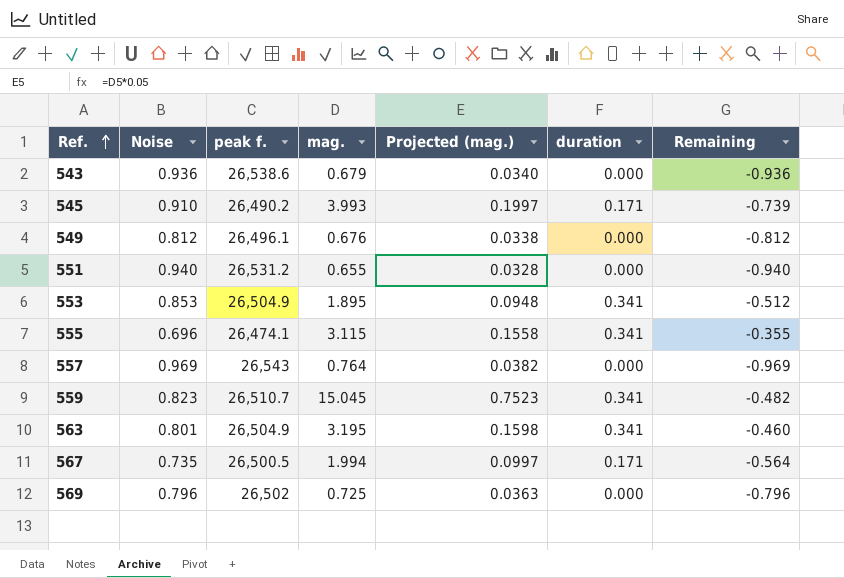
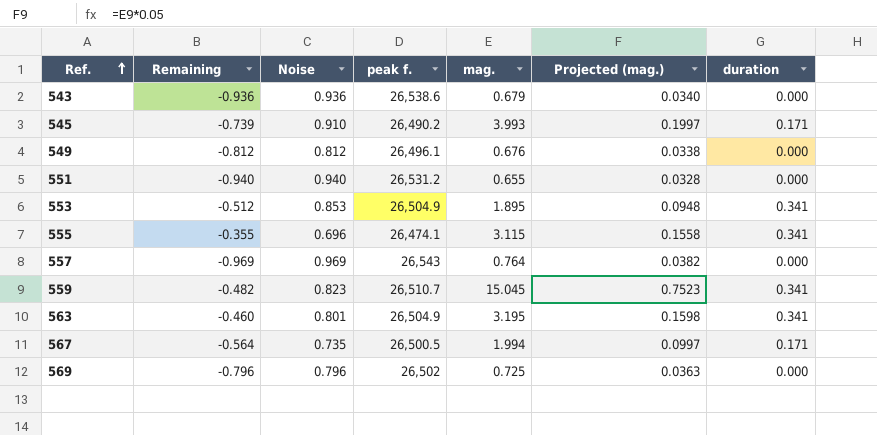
column Remaining | position: 7 -> 2

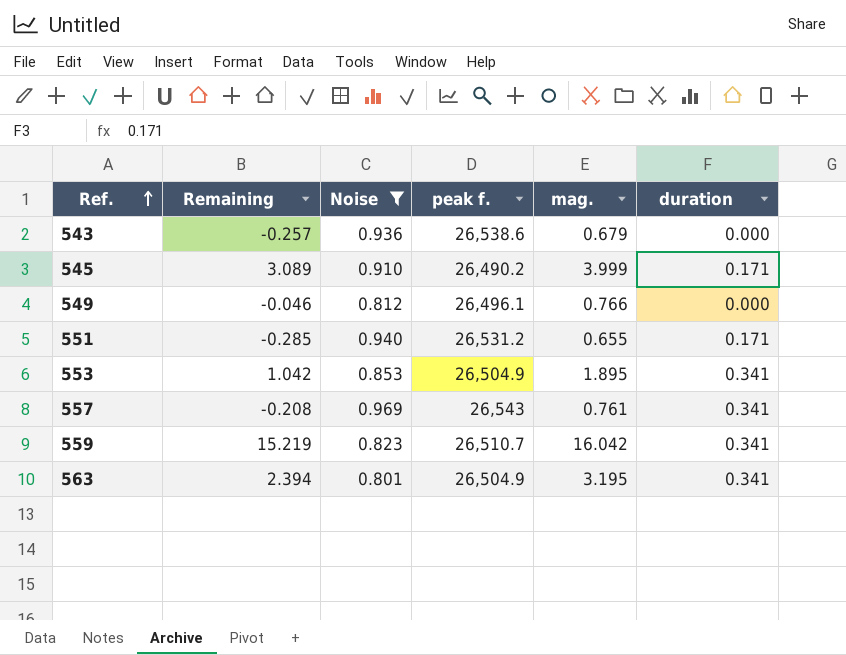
filter: none -> Noise >= 0.801
column Projected (mag.) | formula: [mag.] * 0.05 -> none
column Remaining | formula: [duration] - [Noise] -> [mag.] - [Noise]
545 | mag.: 3.993 -> 3.999
549 | mag.: 0.676 -> 0.766
551 | duration: 0.000 -> 0.171
557 | mag.: 0.764 -> 0.761
557 | duration: 0.000 -> 0.341
559 | mag.: 15.045 -> 16.042

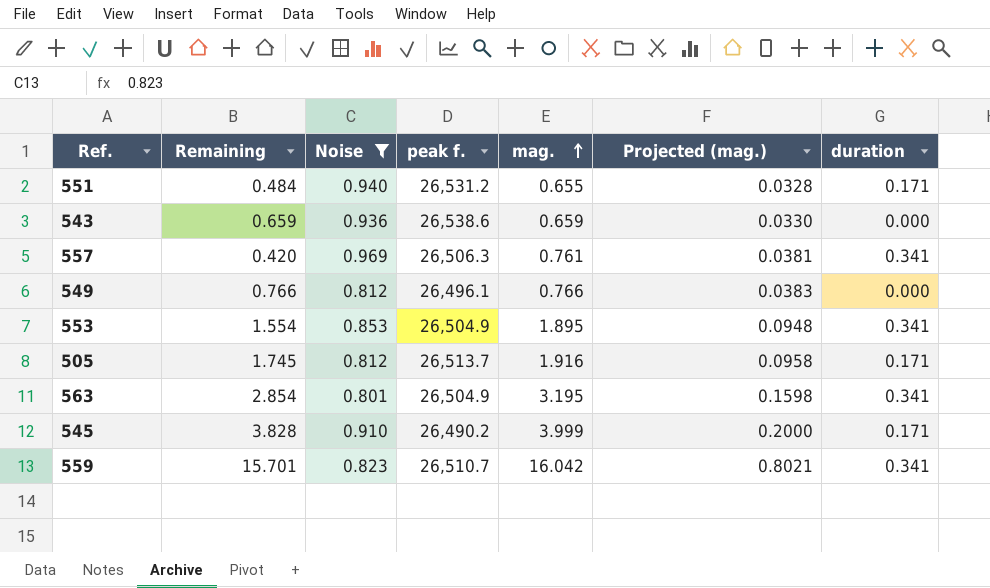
row order: Ref. ascending -> mag. ascending
column Remaining | formula: [mag.] - [Noise] -> [mag.] - [duration]
column Projected (mag.) | formula: none -> [mag.] * 0.05
543 | mag.: 0.679 -> 0.659
557 | peak f.: 26,543 -> 26,506.3
row 505: none -> 1.745 | 0.812 | 26,513.7 | 1.916 | 0.0958 | 0.171

